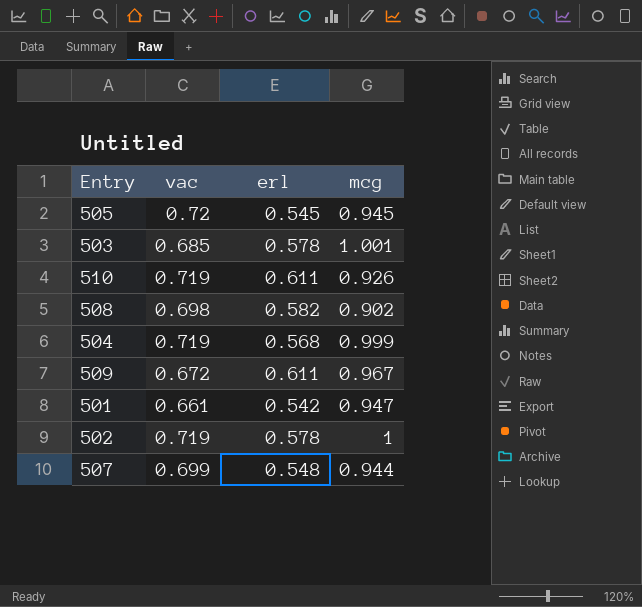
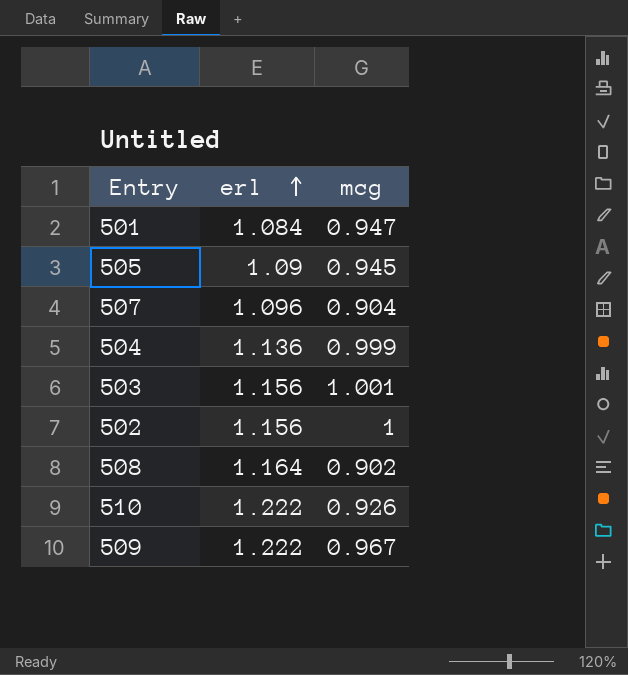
row order: none -> erl ascending
column vac | position: 2 -> none
501 | erl: 0.542 -> 1.084
505 | erl: 0.545 -> 1.09
507 | erl: 0.548 -> 1.096
507 | mcg: 0.944 -> 0.904
504 | erl: 0.568 -> 1.136
503 | erl: 0.578 -> 1.156
502 | erl: 0.578 -> 1.156
508 | erl: 0.582 -> 1.164
510 | erl: 0.611 -> 1.222
509 | erl: 0.611 -> 1.222

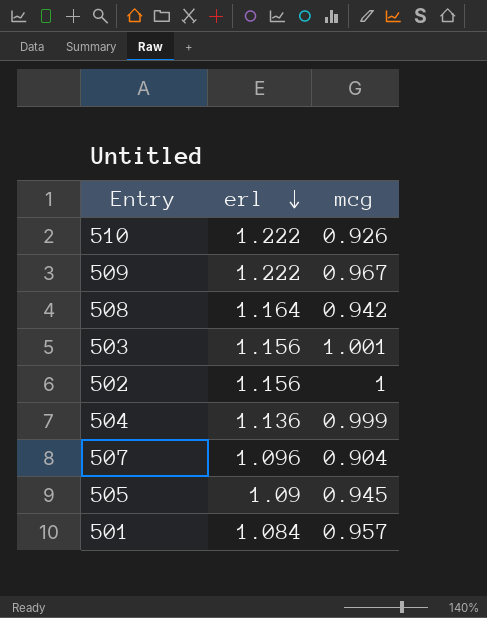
row order: erl ascending -> erl descending
508 | mcg: 0.902 -> 0.942
501 | mcg: 0.947 -> 0.957

